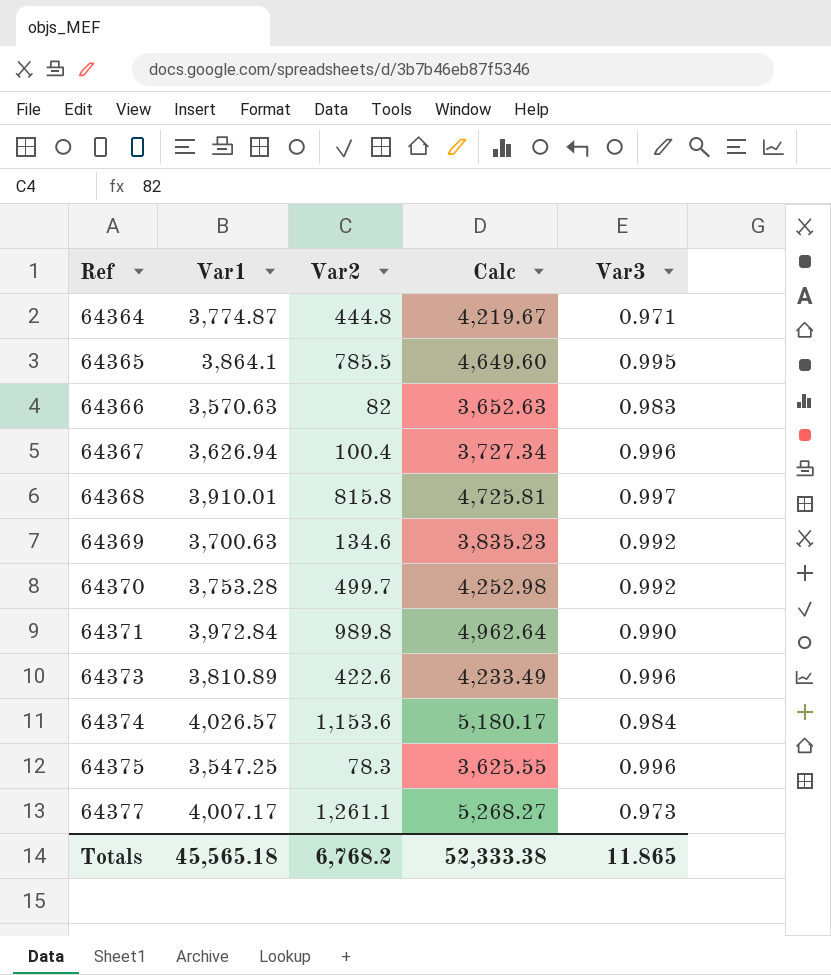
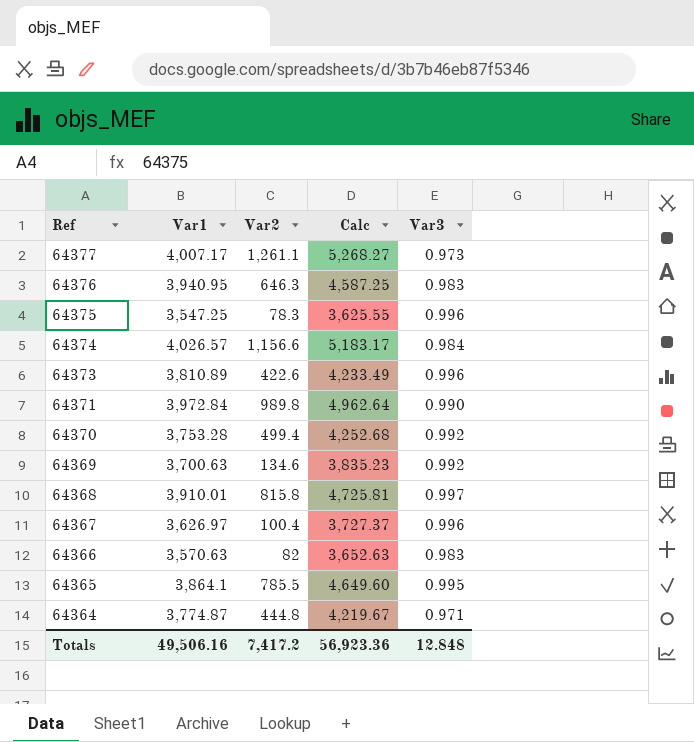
row order: Ref ascending -> Ref descending
row 64376: none -> 3,940.95 | 646.3 | 4,587.25 | 0.983
64374 | Var2: 1,153.6 -> 1,156.6
64374 | Calc: 5,180.17 -> 5,183.17
64370 | Var2: 499.7 -> 499.4
64370 | Calc: 4,252.98 -> 4,252.68
64367 | Var1: 3,626.94 -> 3,626.97
64367 | Calc: 3,727.34 -> 3,727.37
Totals | Var1: 45,565.18 -> 49,506.16
Totals | Var2: 6,768.2 -> 7,417.2
Totals | Calc: 52,333.38 -> 56,923.36
Totals | Var3: 11.865 -> 12.848

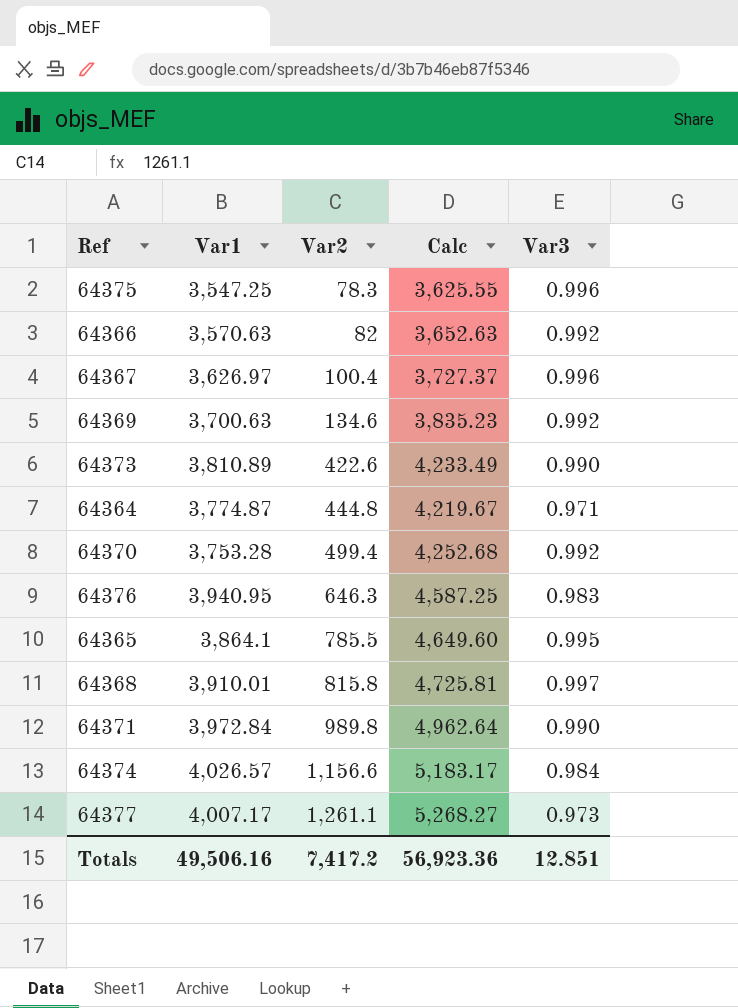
row order: Ref descending -> Var2 ascending
64366 | Var3: 0.983 -> 0.992
64373 | Var3: 0.996 -> 0.990
Totals | Var3: 12.848 -> 12.851

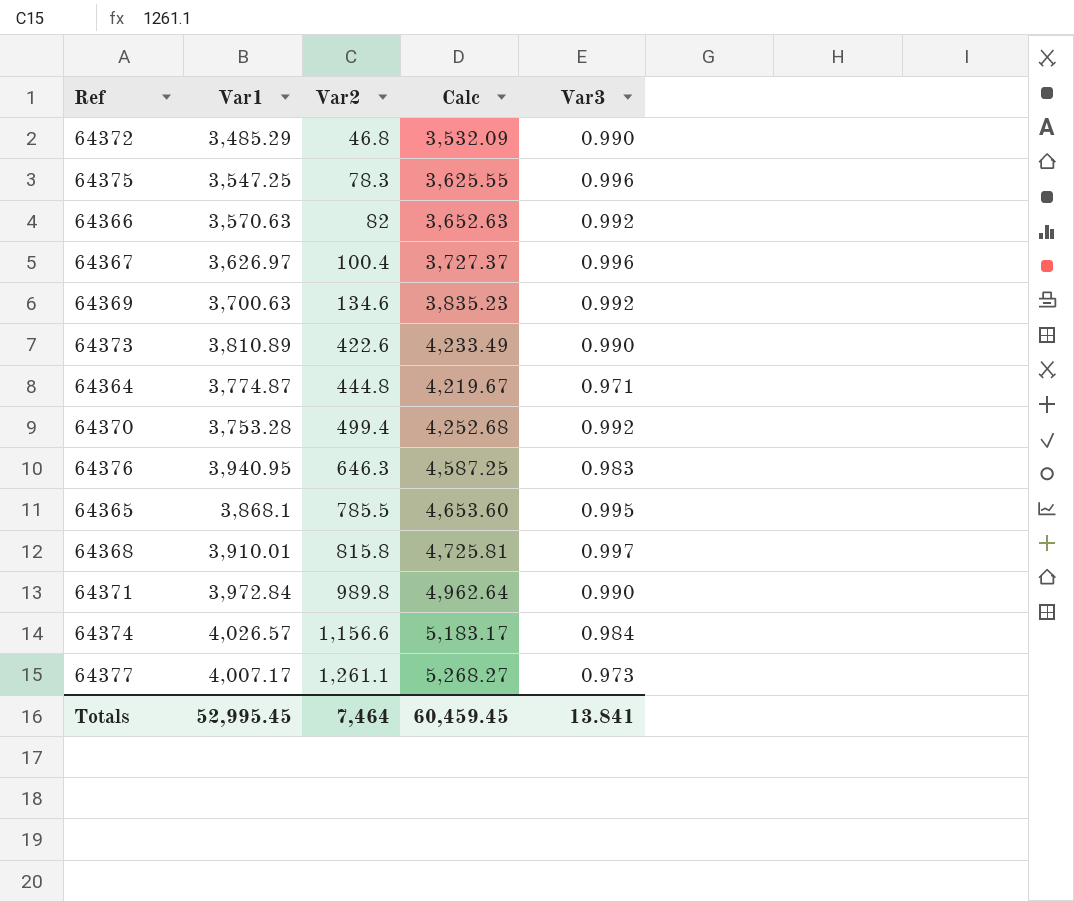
row 64372: none -> 3,485.29 | 46.8 | 3,532.09 | 0.990
64365 | Var1: 3,864.1 -> 3,868.1
64365 | Calc: 4,649.60 -> 4,653.60
Totals | Var1: 49,506.16 -> 52,995.45
Totals | Var2: 7,417.2 -> 7,464
Totals | Calc: 56,923.36 -> 60,459.45
Totals | Var3: 12.851 -> 13.841

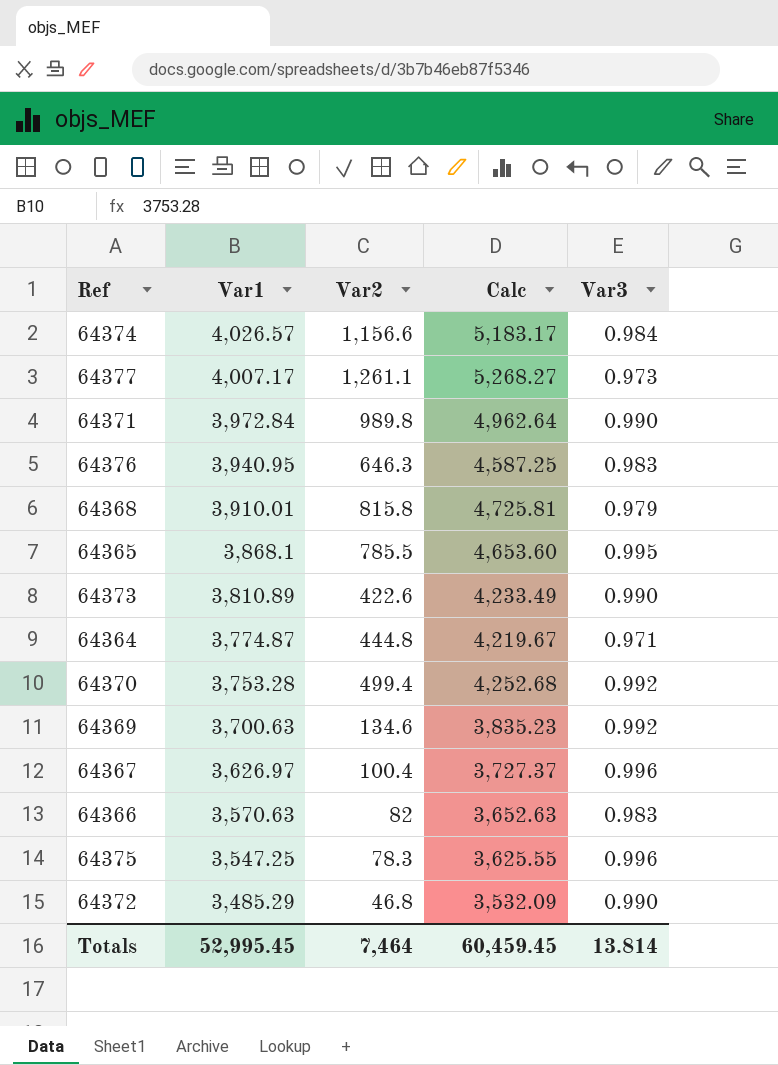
row order: Var2 ascending -> Var1 descending
64368 | Var3: 0.997 -> 0.979
64366 | Var3: 0.992 -> 0.983
Totals | Var3: 13.841 -> 13.814

